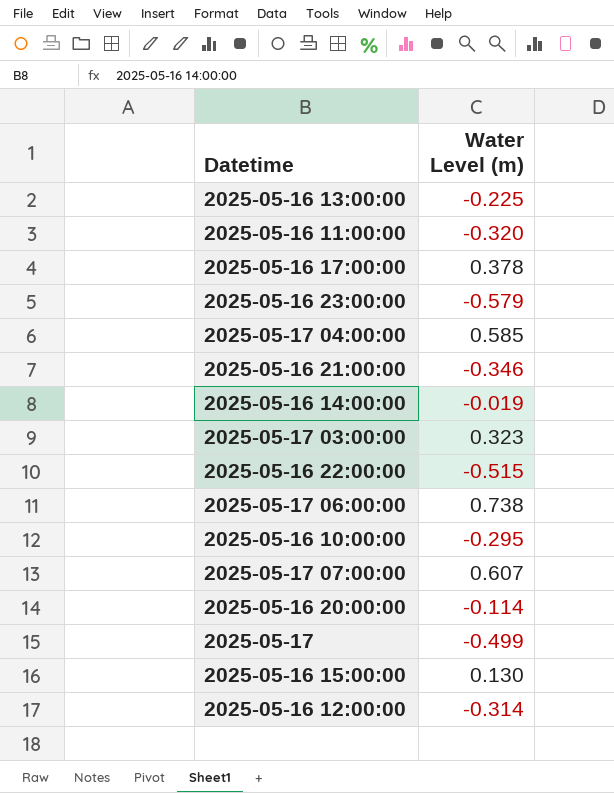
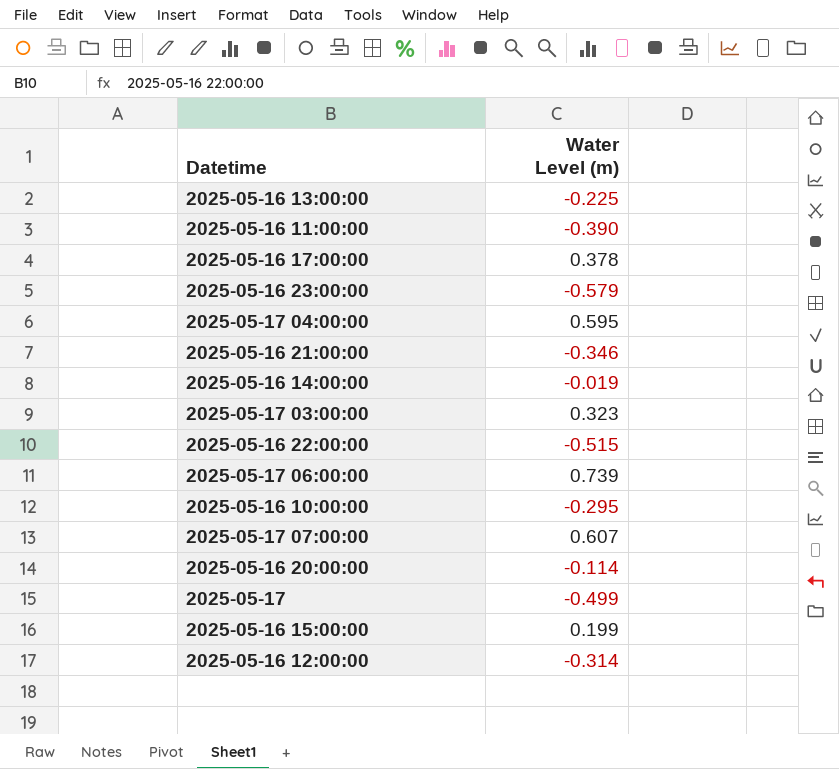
2025-05-16 11:00:00 | Water Level (m): -0.320 -> -0.390
2025-05-17 04:00:00 | Water Level (m): 0.585 -> 0.595
2025-05-17 06:00:00 | Water Level (m): 0.738 -> 0.739
2025-05-16 15:00:00 | Water Level (m): 0.130 -> 0.199

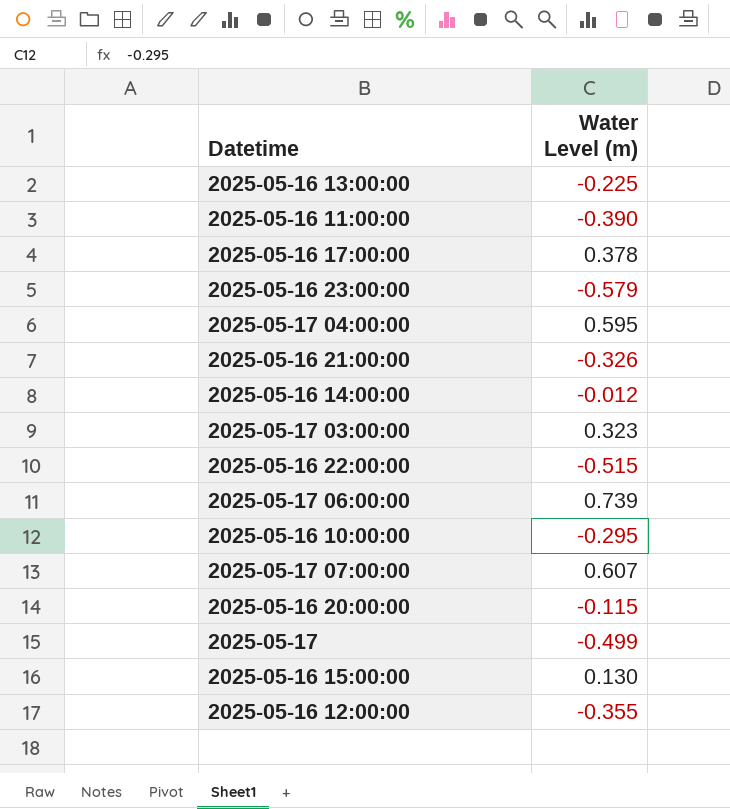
2025-05-16 21:00:00 | Water Level (m): -0.346 -> -0.326
2025-05-16 14:00:00 | Water Level (m): -0.019 -> -0.012
2025-05-16 20:00:00 | Water Level (m): -0.114 -> -0.115
2025-05-16 15:00:00 | Water Level (m): 0.199 -> 0.130
2025-05-16 12:00:00 | Water Level (m): -0.314 -> -0.355

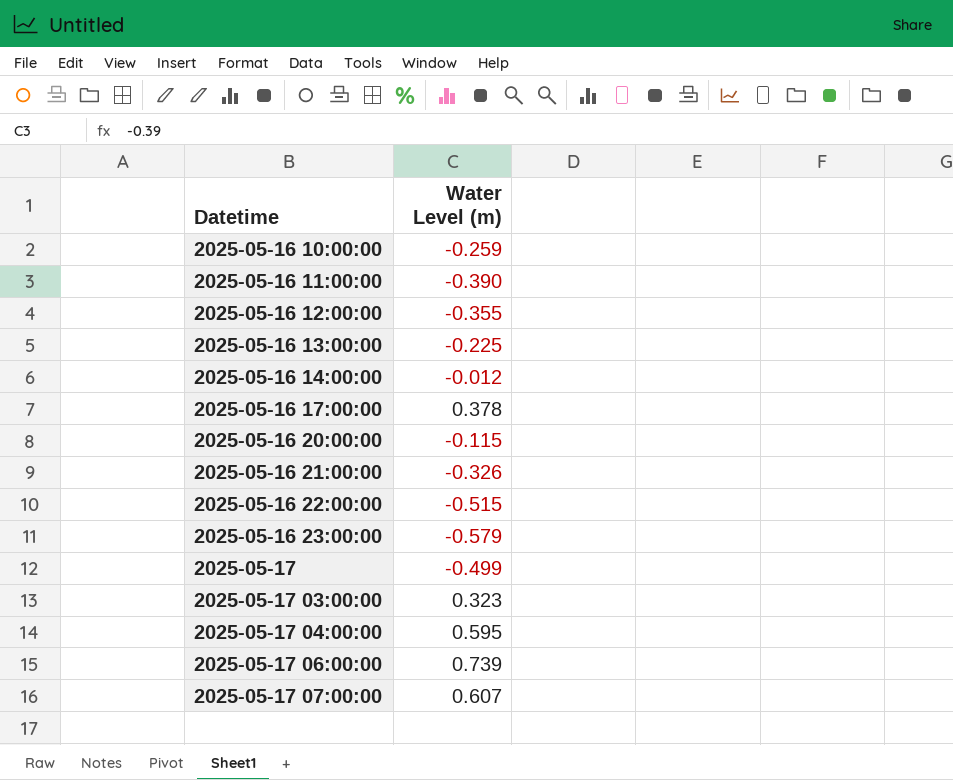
row order: none -> Datetime ascending
row 2025-05-16 15:00:00: 0.130 -> none
2025-05-16 10:00:00 | Water Level (m): -0.295 -> -0.259

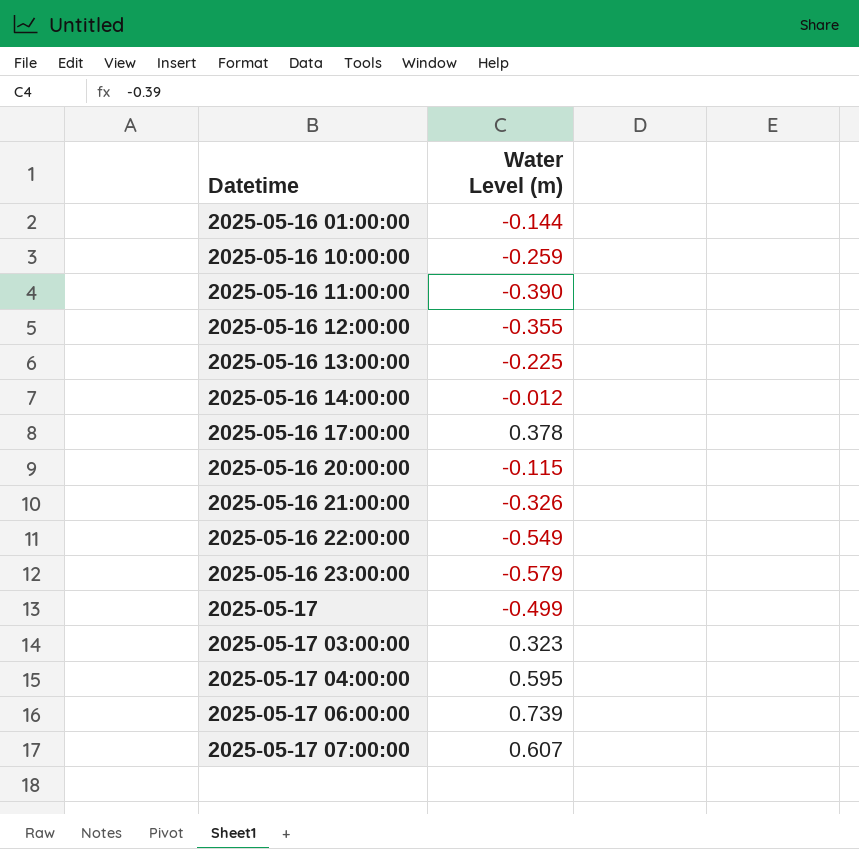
row 2025-05-16 01:00:00: none -> -0.144
2025-05-16 22:00:00 | Water Level (m): -0.515 -> -0.549

